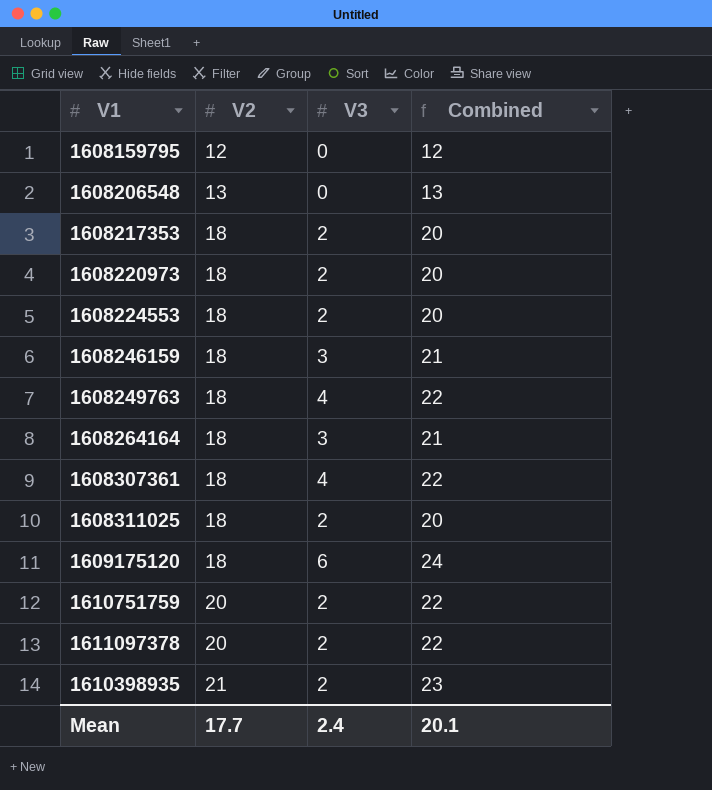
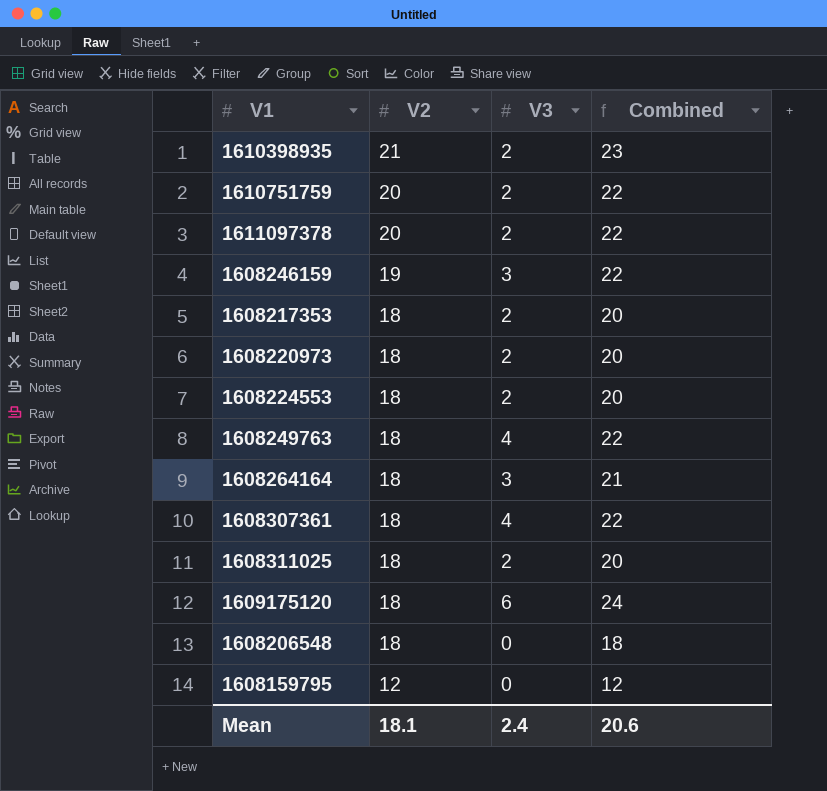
row order: V2 ascending -> V2 descending
1608246159 | V2: 18 -> 19
1608246159 | Combined: 21 -> 22
1608206548 | V2: 13 -> 18
1608206548 | Combined: 13 -> 18
Mean | V2: 17.7 -> 18.1
Mean | Combined: 20.1 -> 20.6

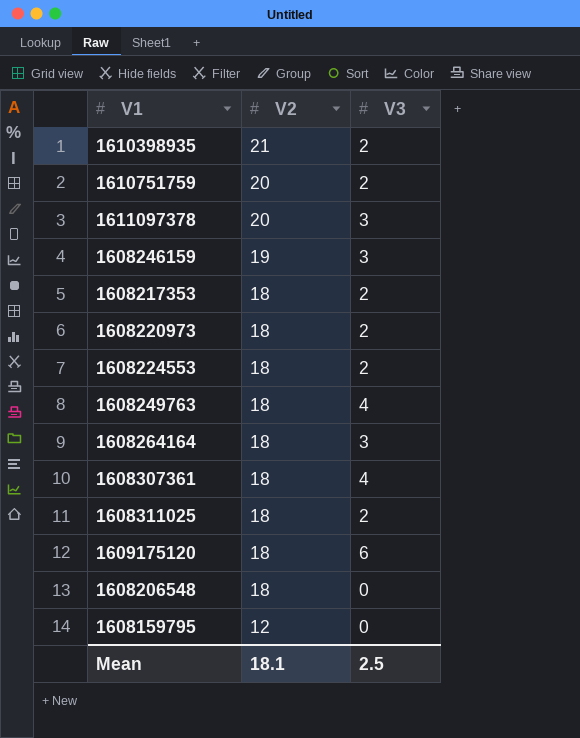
column Combined | formula: [V2] + [V3] -> none
1611097378 | V3: 2 -> 3
Mean | V3: 2.4 -> 2.5

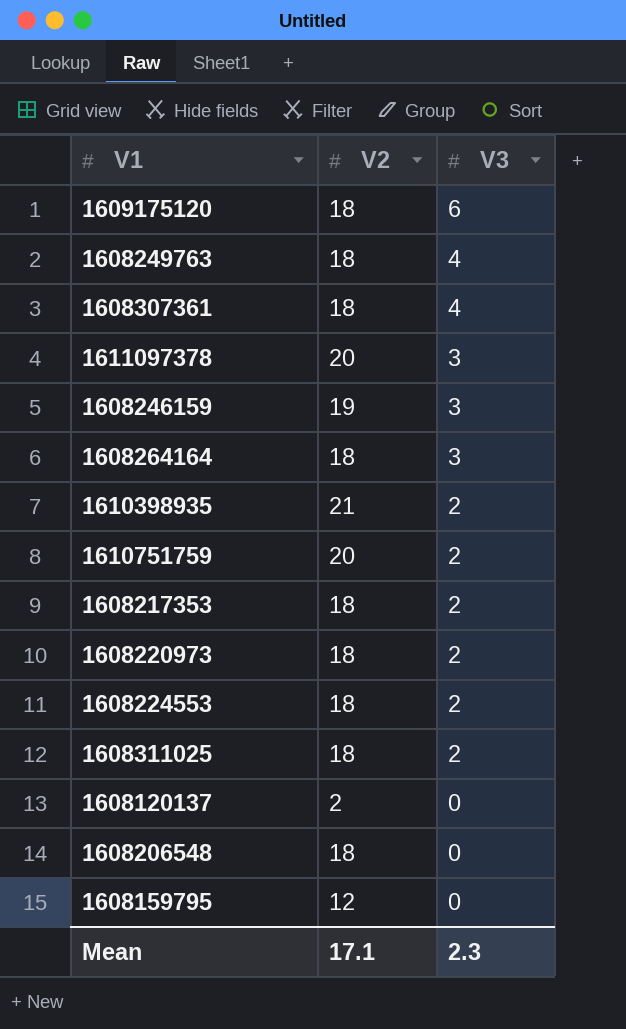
row order: V2 descending -> V3 descending
row 1608120137: none -> 2 | 0
Mean | V2: 18.1 -> 17.1
Mean | V3: 2.5 -> 2.3

